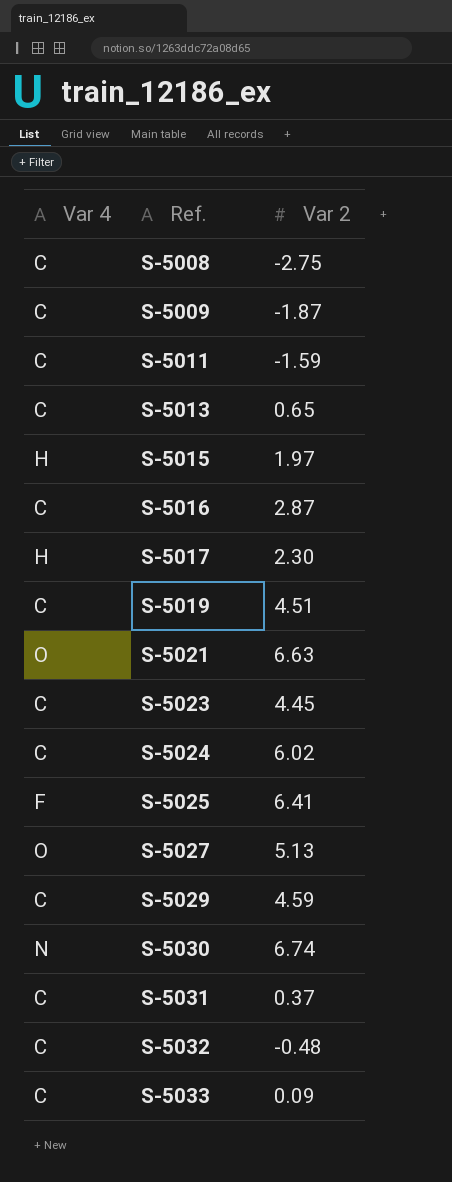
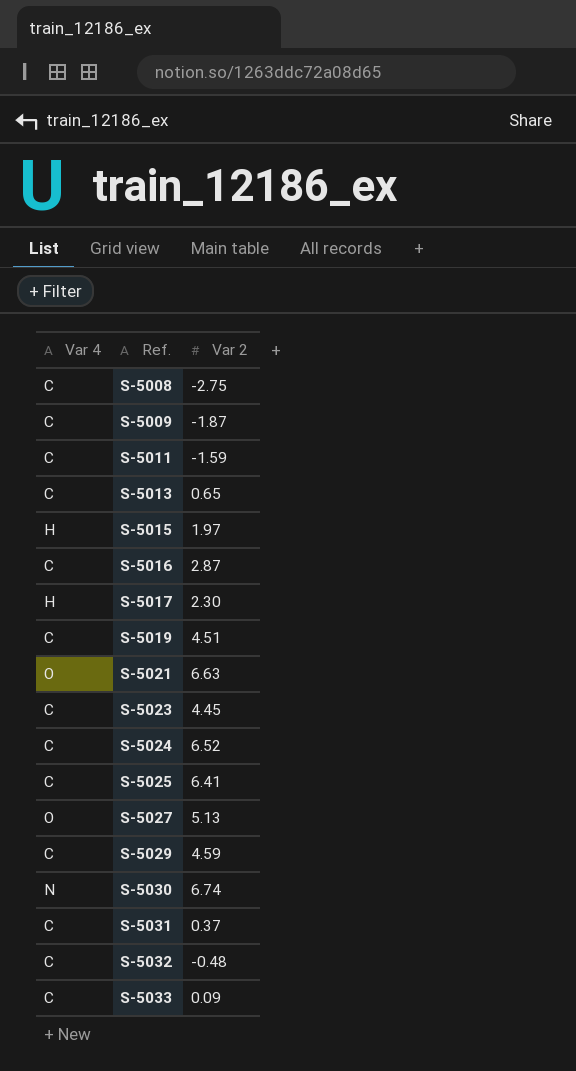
S-5024 | Var 2: 6.02 -> 6.52
S-5025 | Var 4: F -> C

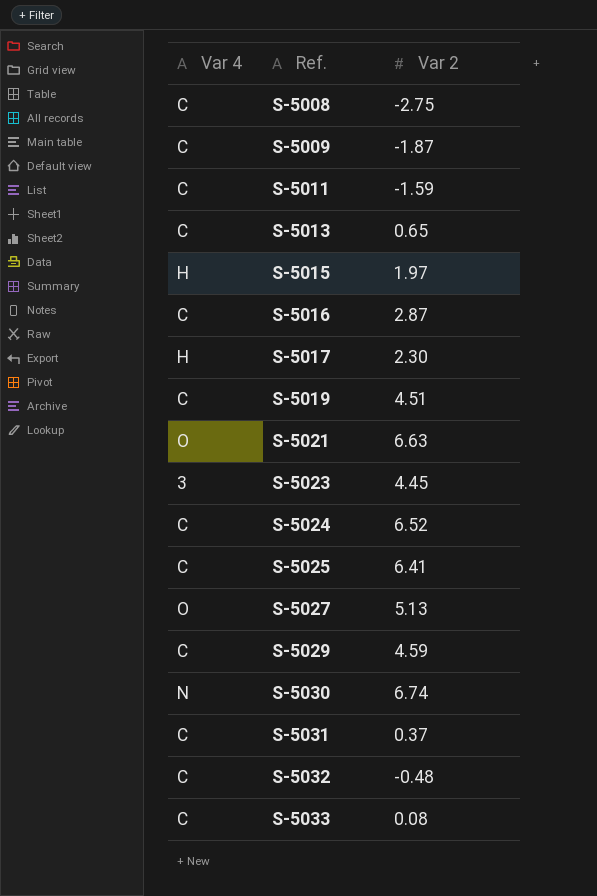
S-5023 | Var 4: C -> 3
S-5033 | Var 2: 0.09 -> 0.08

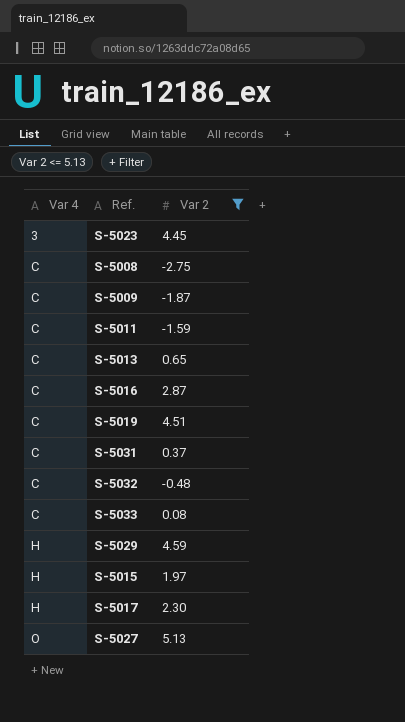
filter: none -> Var 2 <= 5.13
row order: Ref. ascending -> Var 4 ascending
S-5029 | Var 4: C -> H

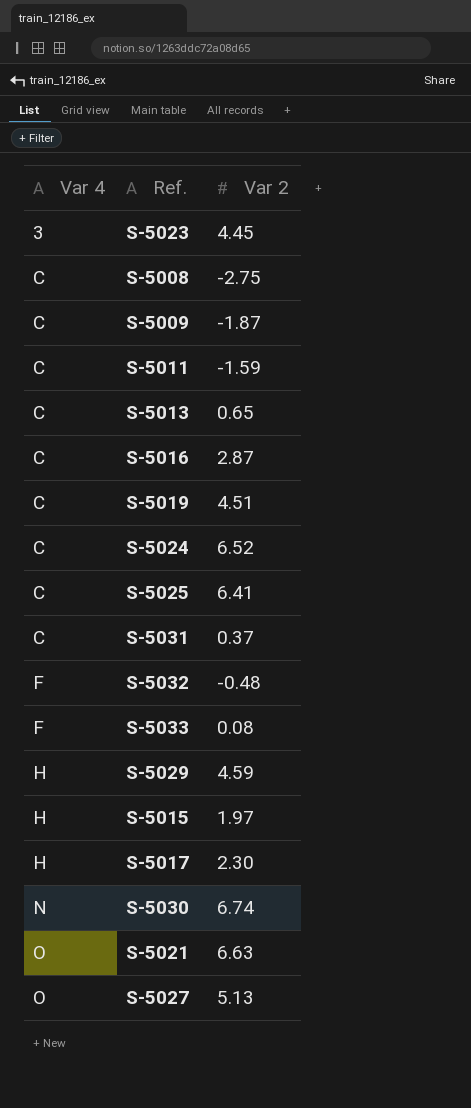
filter: Var 2 <= 5.13 -> none
S-5032 | Var 4: C -> F
S-5033 | Var 4: C -> F

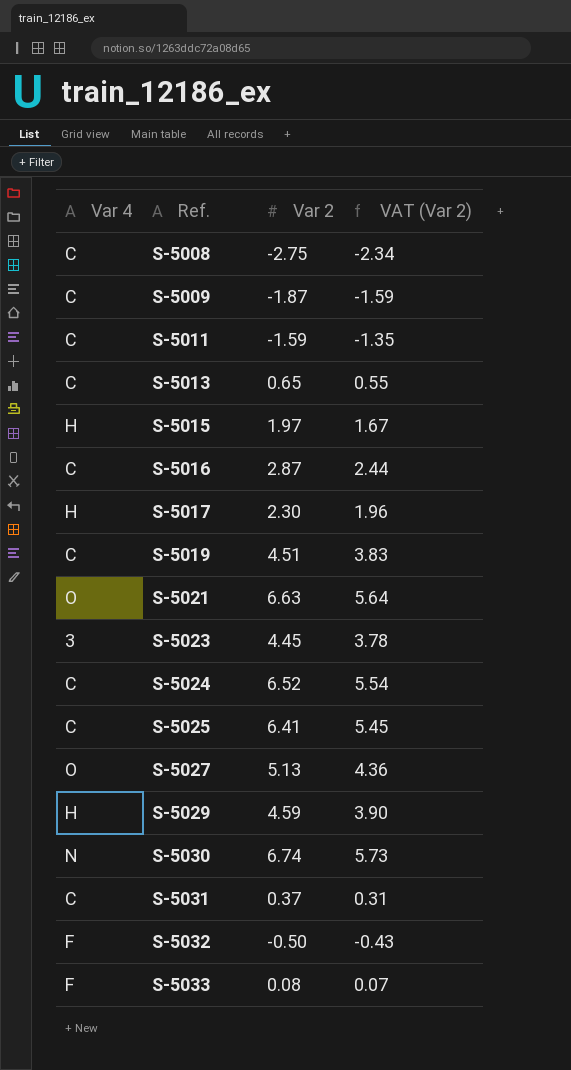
row order: Var 4 ascending -> Ref. ascending
column VAT (Var 2) | formula: none -> [Var 2] * 0.85
S-5032 | Var 2: -0.48 -> -0.50

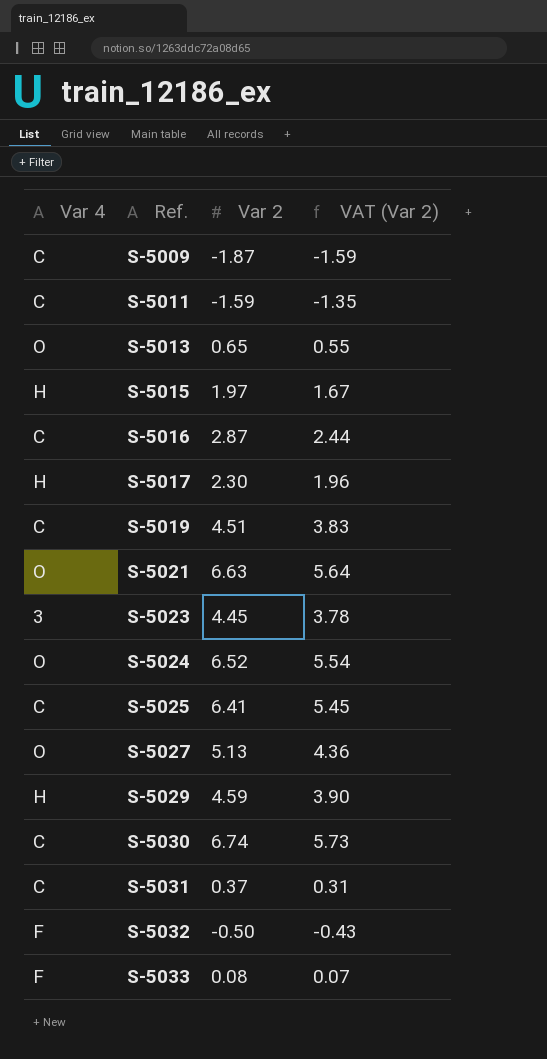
row S-5008: C | -2.75 | -2.34 -> none
S-5013 | Var 4: C -> O
S-5024 | Var 4: C -> O
S-5030 | Var 4: N -> C

